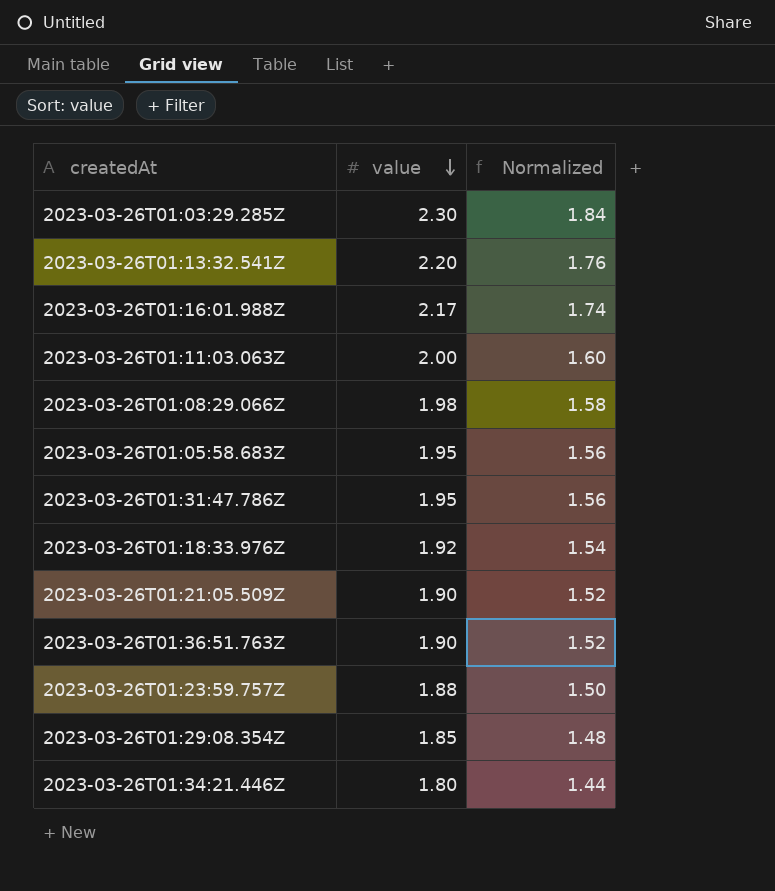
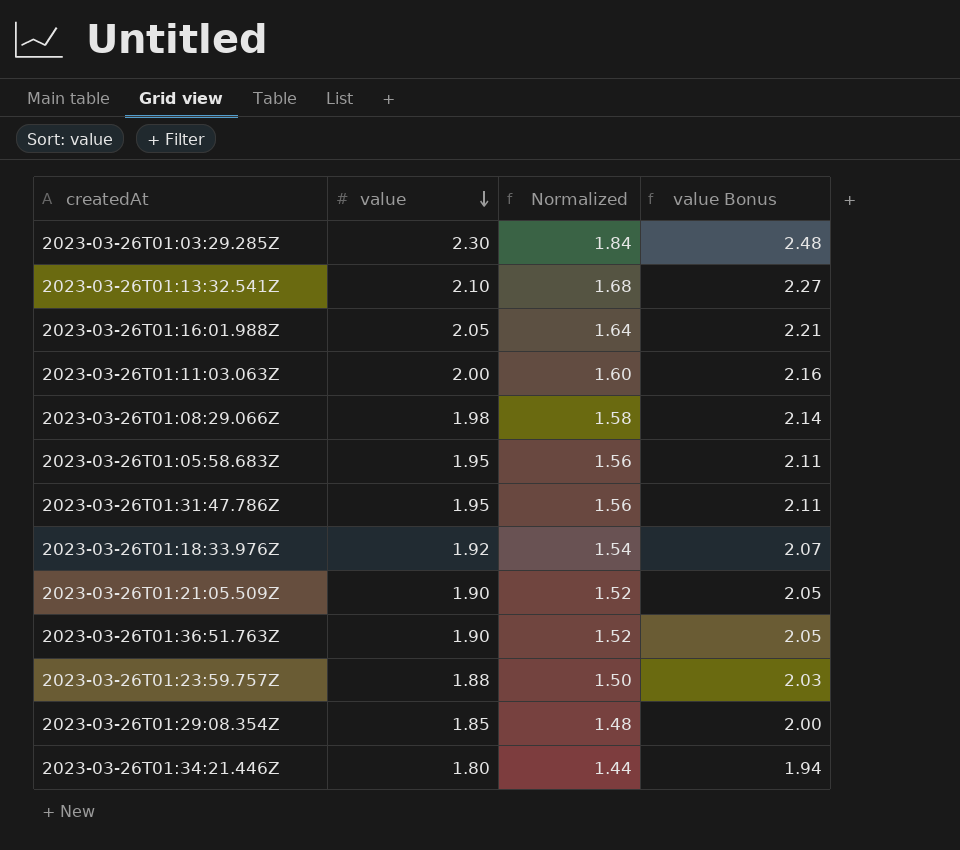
column value Bonus | formula: none -> [value] * 1.08
2023-03-26T01:13:32.541Z | value: 2.20 -> 2.10
2023-03-26T01:13:32.541Z | Normalized: 1.76 -> 1.68
2023-03-26T01:16:01.988Z | value: 2.17 -> 2.05
2023-03-26T01:16:01.988Z | Normalized: 1.74 -> 1.64

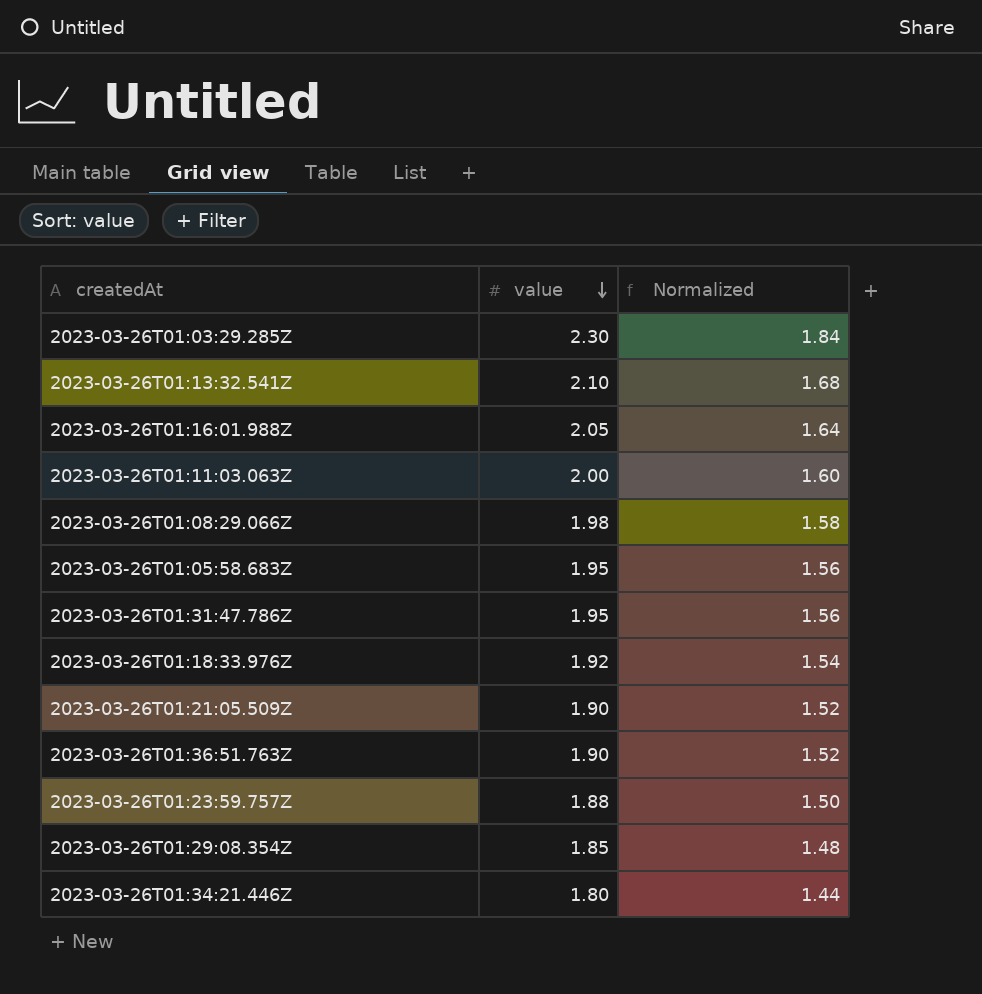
column value Bonus | formula: [value] * 1.08 -> none

